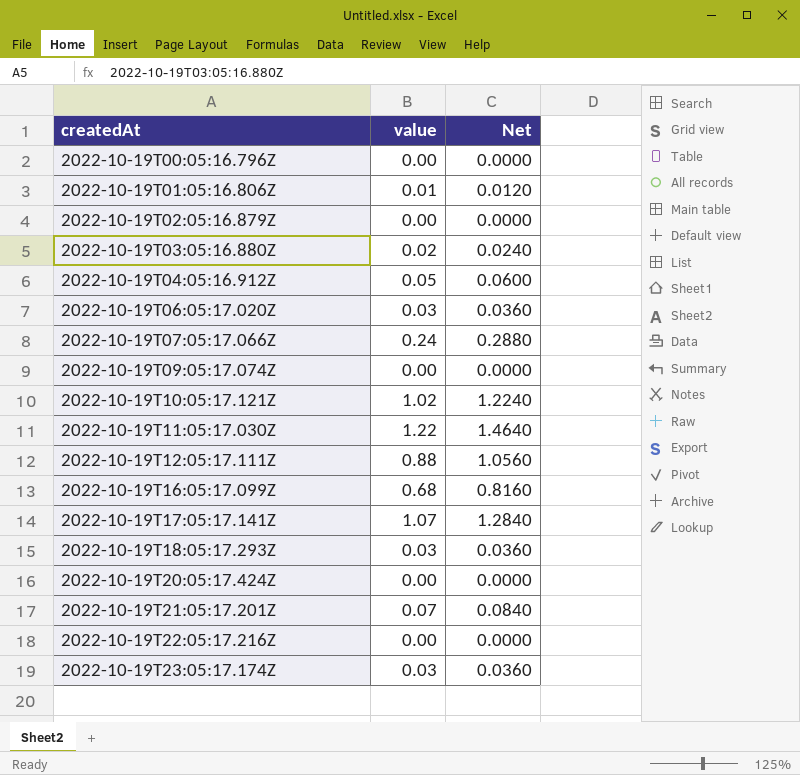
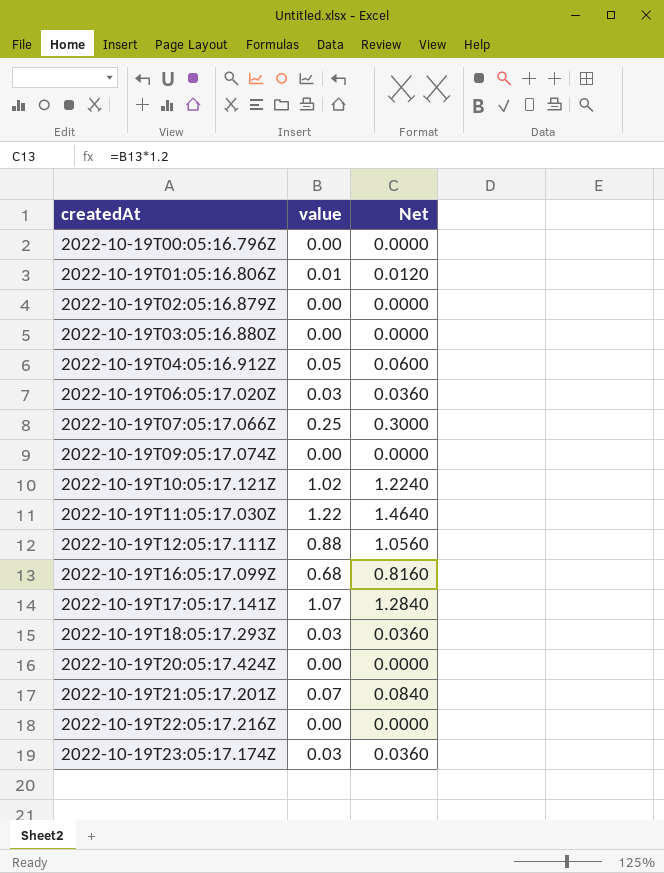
2022-10-19T03:05:16.880Z | value: 0.02 -> 0.00
2022-10-19T03:05:16.880Z | Net: 0.0240 -> 0.0000
2022-10-19T07:05:17.066Z | value: 0.24 -> 0.25
2022-10-19T07:05:17.066Z | Net: 0.2880 -> 0.3000

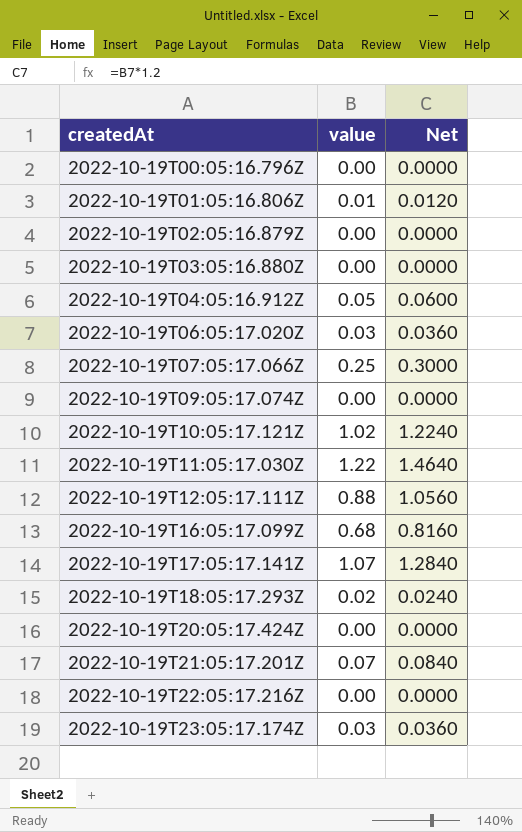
2022-10-19T18:05:17.293Z | value: 0.03 -> 0.02
2022-10-19T18:05:17.293Z | Net: 0.0360 -> 0.0240

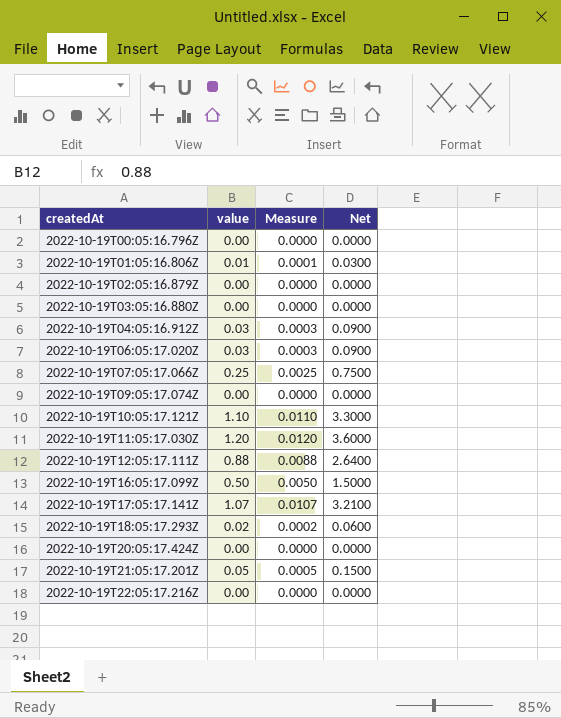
column Measure | formula: none -> [value] * 0.01
column Net | formula: [value] * 1.2 -> [value] * 3
row 2022-10-19T23:05:17.174Z: 0.03 | 0.0360 -> none
2022-10-19T04:05:16.912Z | value: 0.05 -> 0.03
2022-10-19T10:05:17.121Z | value: 1.02 -> 1.10
2022-10-19T11:05:17.030Z | value: 1.22 -> 1.20
2022-10-19T16:05:17.099Z | value: 0.68 -> 0.50
2022-10-19T21:05:17.201Z | value: 0.07 -> 0.05

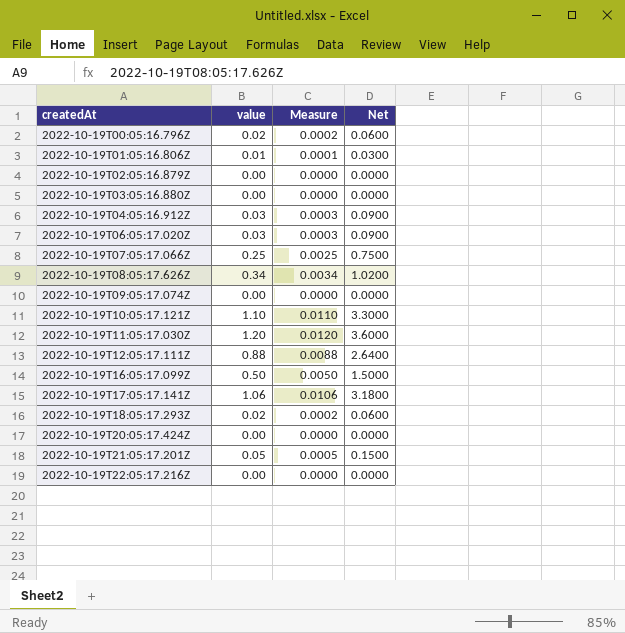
2022-10-19T00:05:16.796Z | value: 0.00 -> 0.02
2022-10-19T00:05:16.796Z | Measure: 0.0000 -> 0.0002
2022-10-19T00:05:16.796Z | Net: 0.0000 -> 0.0600
row 2022-10-19T08:05:17.626Z: none -> 0.34 | 0.0034 | 1.0200
2022-10-19T17:05:17.141Z | value: 1.07 -> 1.06
2022-10-19T17:05:17.141Z | Measure: 0.0107 -> 0.0106
2022-10-19T17:05:17.141Z | Net: 3.2100 -> 3.1800

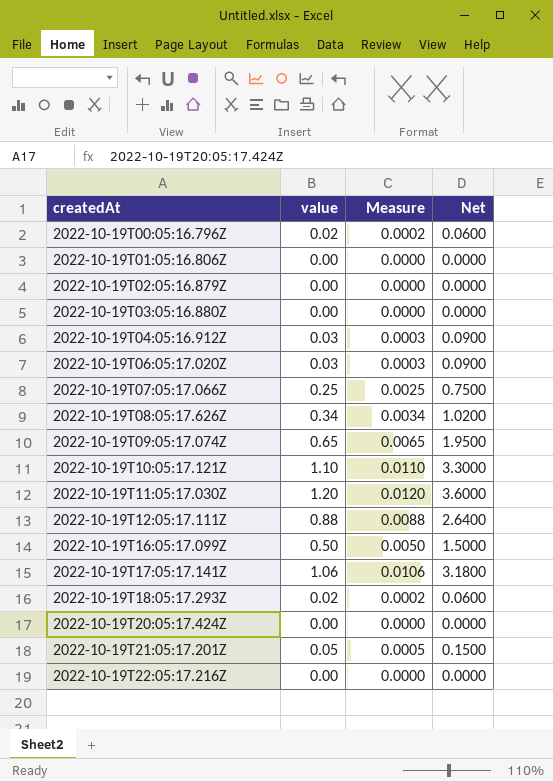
2022-10-19T01:05:16.806Z | value: 0.01 -> 0.00
2022-10-19T01:05:16.806Z | Measure: 0.0001 -> 0.0000
2022-10-19T01:05:16.806Z | Net: 0.0300 -> 0.0000
2022-10-19T09:05:17.074Z | value: 0.00 -> 0.65
2022-10-19T09:05:17.074Z | Measure: 0.0000 -> 0.0065
2022-10-19T09:05:17.074Z | Net: 0.0000 -> 1.9500

